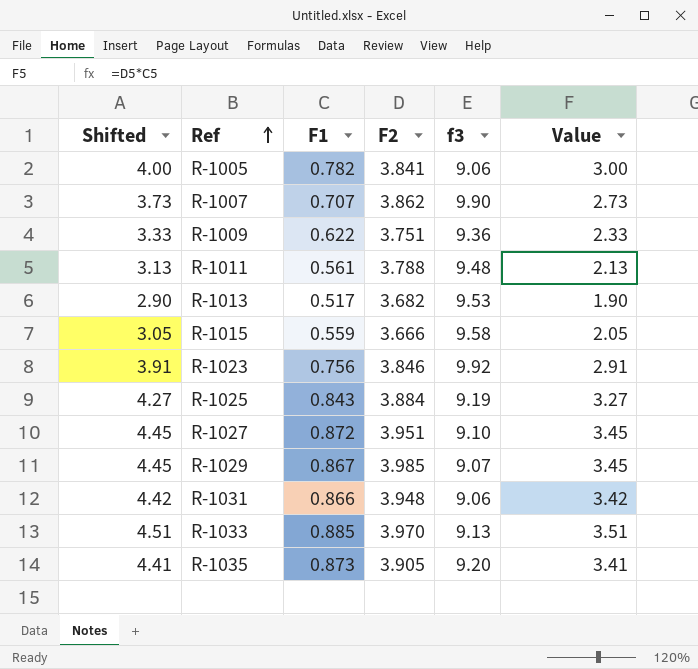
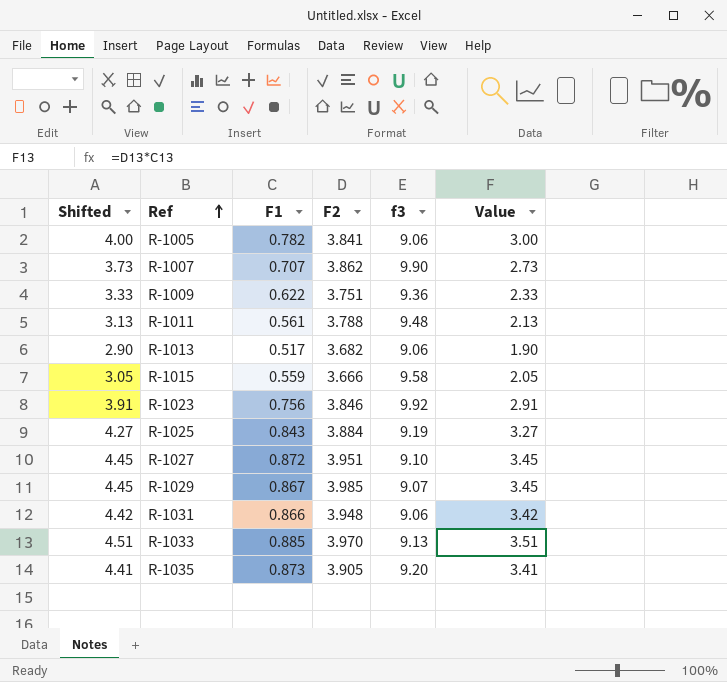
R-1013 | f3: 9.53 -> 9.06

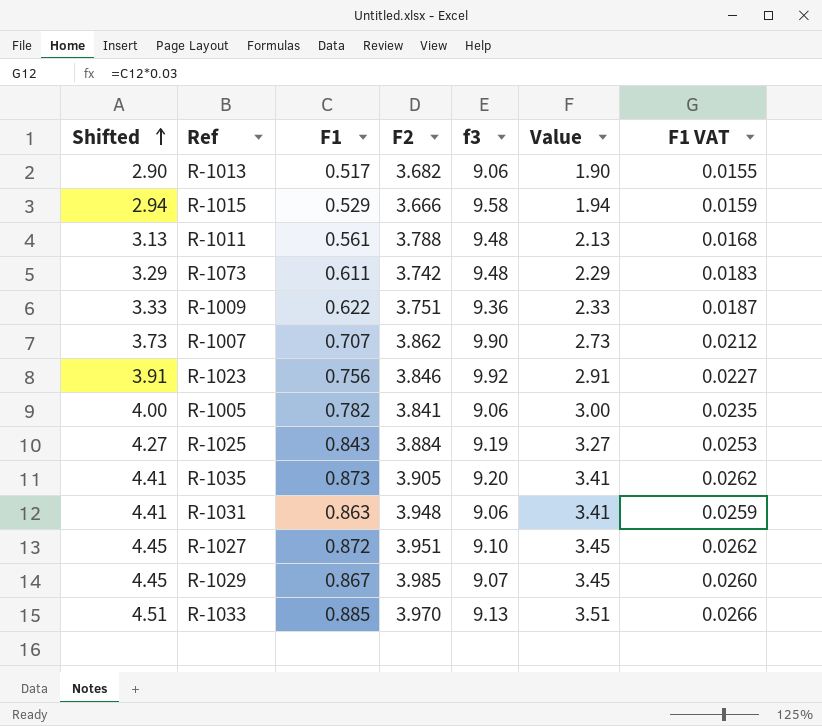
row order: Ref ascending -> Shifted ascending
column F1 VAT | formula: none -> [F1] * 0.03
R-1015 | Shifted: 3.05 -> 2.94
R-1015 | F1: 0.559 -> 0.529
R-1015 | Value: 2.05 -> 1.94
row R-1073: none -> 3.29 | 0.611 | 3.742 | 9.48 | 2.29 | 0.0183
R-1031 | Shifted: 4.42 -> 4.41
R-1031 | F1: 0.866 -> 0.863
R-1031 | Value: 3.42 -> 3.41

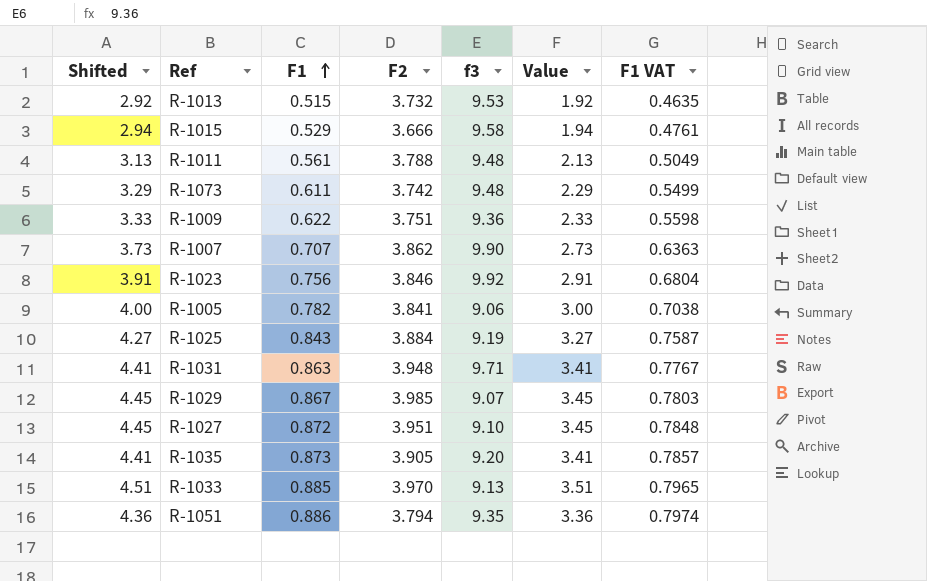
row order: Shifted ascending -> F1 ascending
column F1 VAT | formula: [F1] * 0.03 -> [F1] * 0.9
R-1013 | Shifted: 2.90 -> 2.92
R-1013 | F1: 0.517 -> 0.515
R-1013 | F2: 3.682 -> 3.732
R-1013 | f3: 9.06 -> 9.53
R-1013 | Value: 1.90 -> 1.92
R-1031 | f3: 9.06 -> 9.71
row R-1051: none -> 4.36 | 0.886 | 3.794 | 9.35 | 3.36 | 0.7974

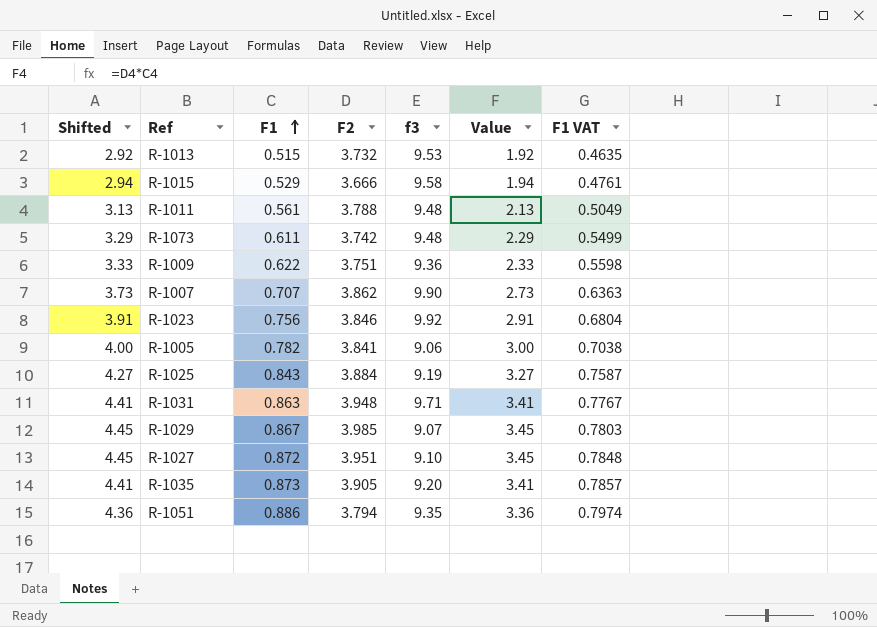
row R-1033: 4.51 | 0.885 | 3.970 | 9.13 | 3.51 | 0.7965 -> none

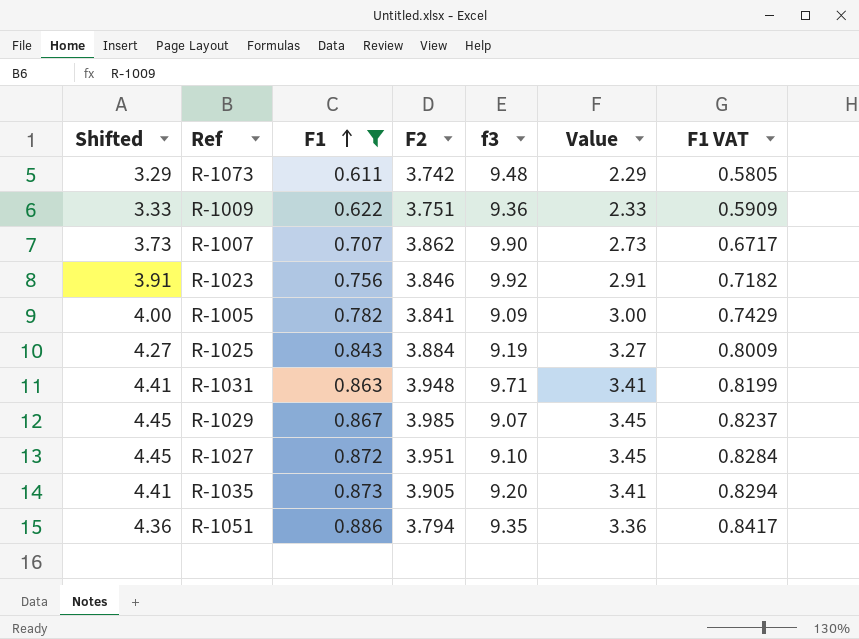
filter: none -> F1 >= 0.611
column F1 VAT | formula: [F1] * 0.9 -> [F1] * 0.95
R-1005 | f3: 9.06 -> 9.09

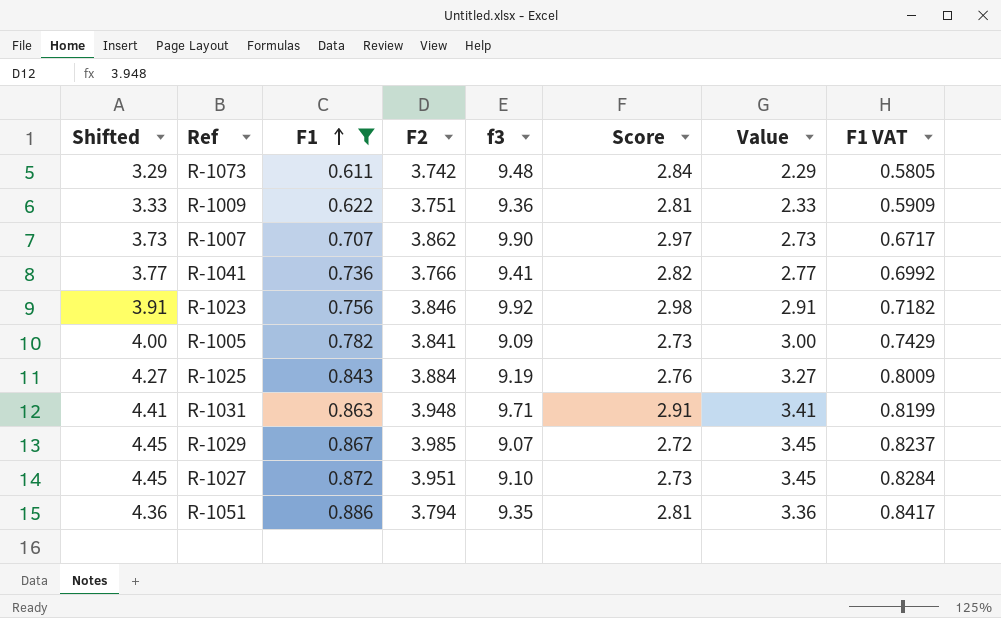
column Score | formula: none -> [f3] * 0.3
row R-1035: 4.41 | 0.873 | 3.905 | 9.20 | 3.41 | 0.8294 -> none
row R-1041: none -> 3.77 | 0.736 | 3.766 | 9.41 | 2.82 | 2.77 | 0.6992

